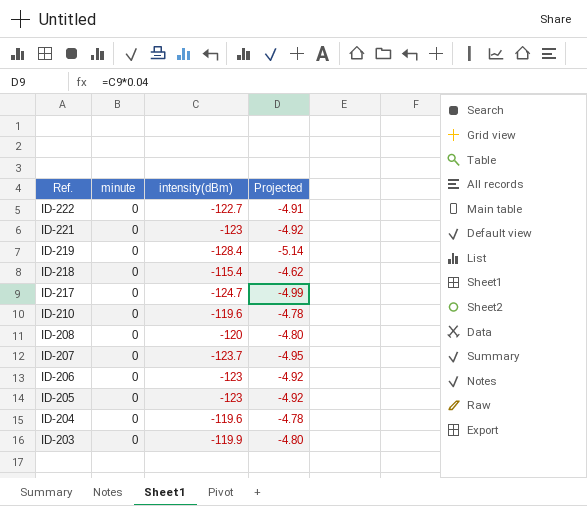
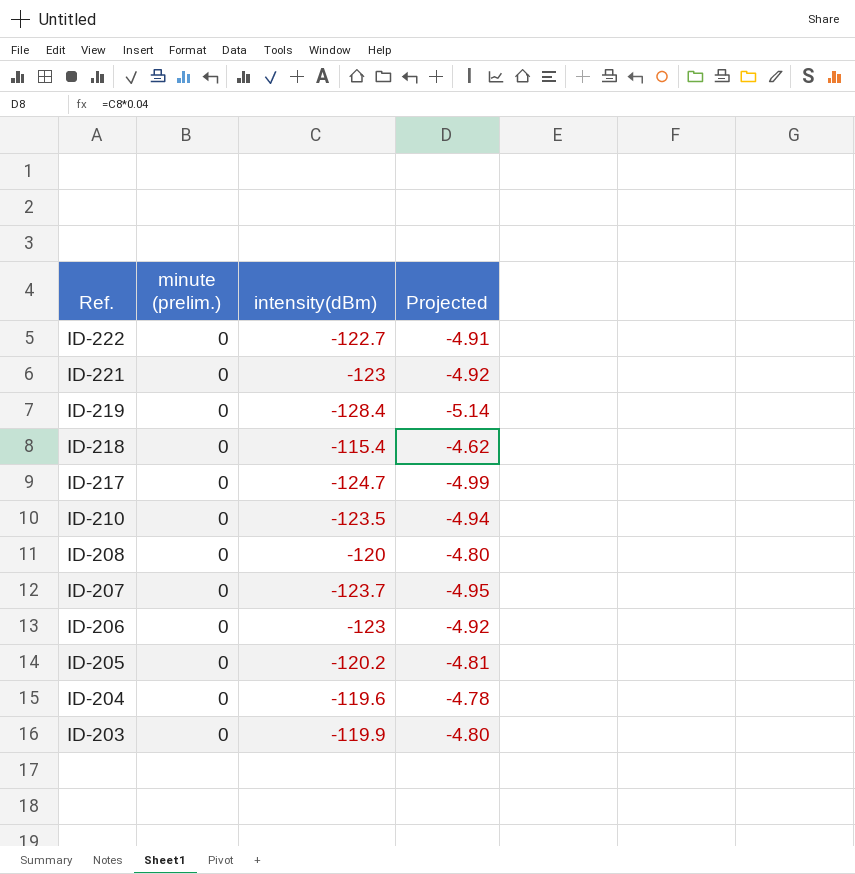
column name: minute -> minute (prelim.)
ID-210 | intensity(dBm): -119.6 -> -123.5
ID-210 | Projected: -4.78 -> -4.94
ID-205 | intensity(dBm): -123 -> -120.2
ID-205 | Projected: -4.92 -> -4.81

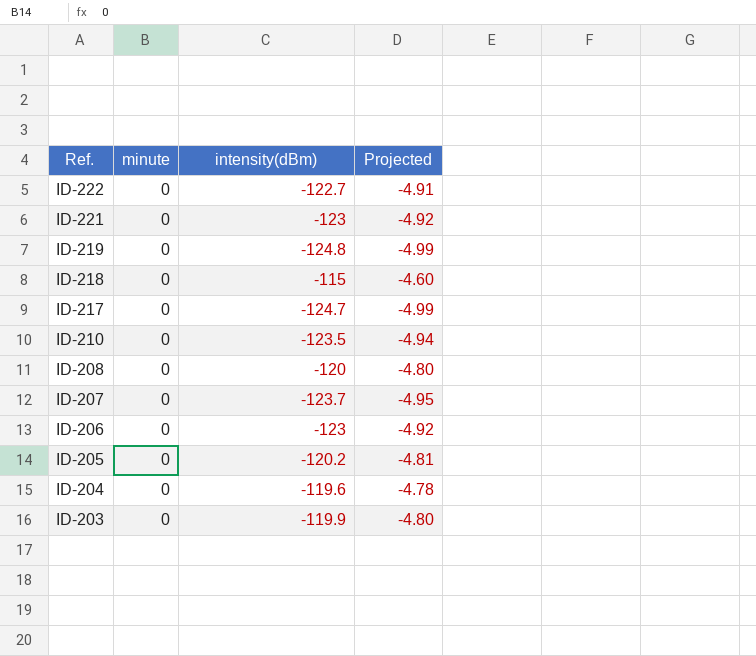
column name: minute (prelim.) -> minute
ID-219 | intensity(dBm): -128.4 -> -124.8
ID-219 | Projected: -5.14 -> -4.99
ID-218 | intensity(dBm): -115.4 -> -115
ID-218 | Projected: -4.62 -> -4.60

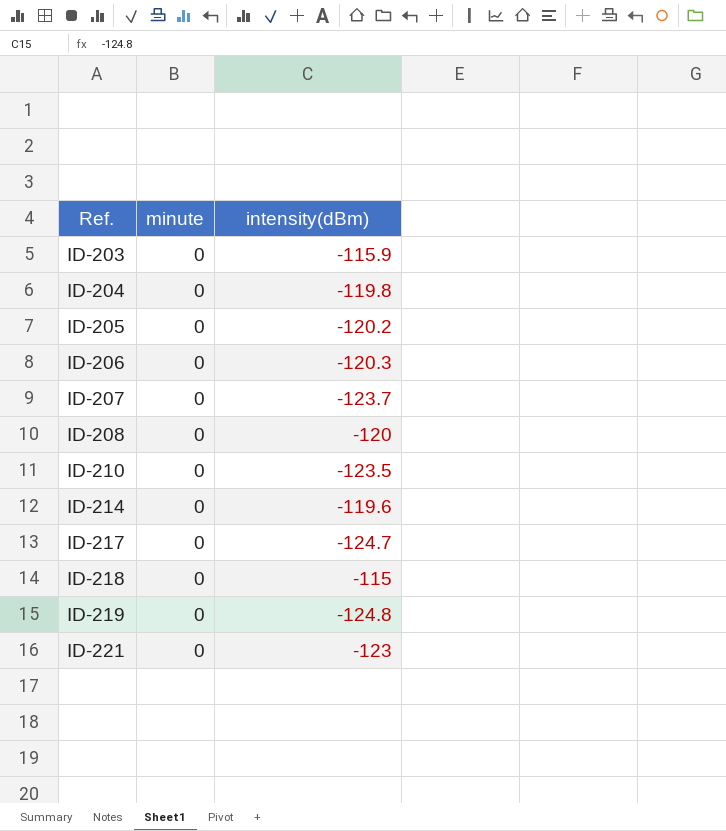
row order: Ref. descending -> Ref. ascending
column Projected | formula: [intensity(dBm)] * 0.04 -> none
row ID-222: 0 | -122.7 | -4.91 -> none
ID-203 | intensity(dBm): -119.9 -> -115.9
ID-204 | intensity(dBm): -119.6 -> -119.8
ID-206 | intensity(dBm): -123 -> -120.3
row ID-214: none -> 0 | -119.6

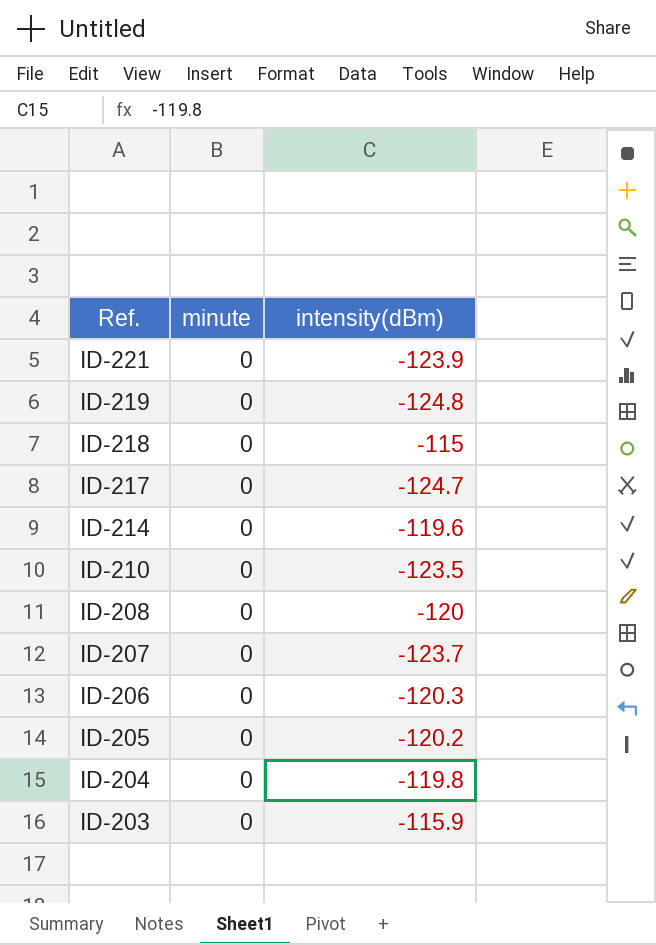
row order: Ref. ascending -> Ref. descending
ID-221 | intensity(dBm): -123 -> -123.9

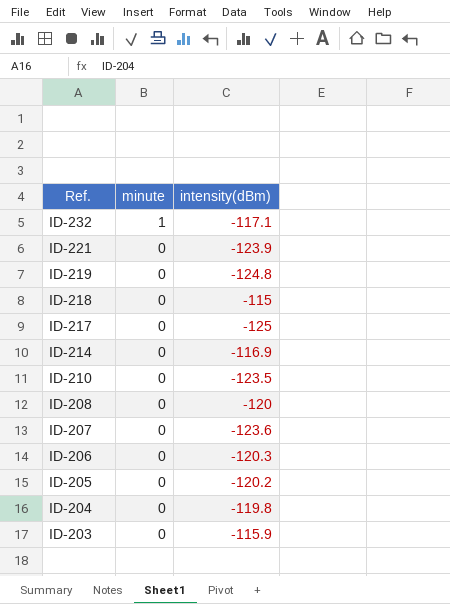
row ID-232: none -> 1 | -117.1
ID-217 | intensity(dBm): -124.7 -> -125
ID-214 | intensity(dBm): -119.6 -> -116.9
ID-207 | intensity(dBm): -123.7 -> -123.6

